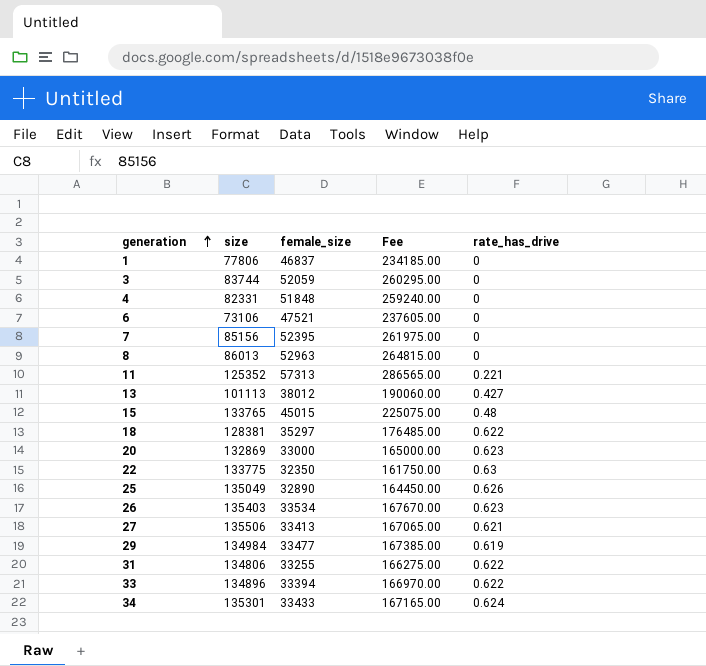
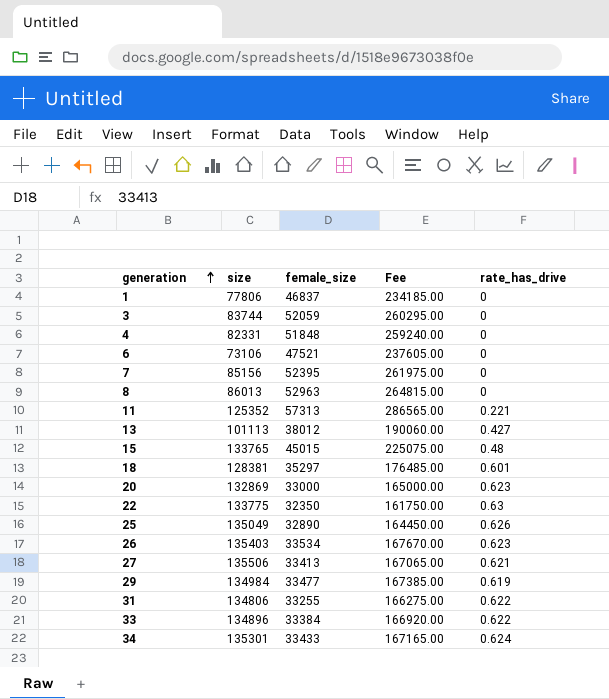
18 | rate_has_drive: 0.622 -> 0.601
33 | female_size: 33394 -> 33384
33 | Fee: 166970.00 -> 166920.00

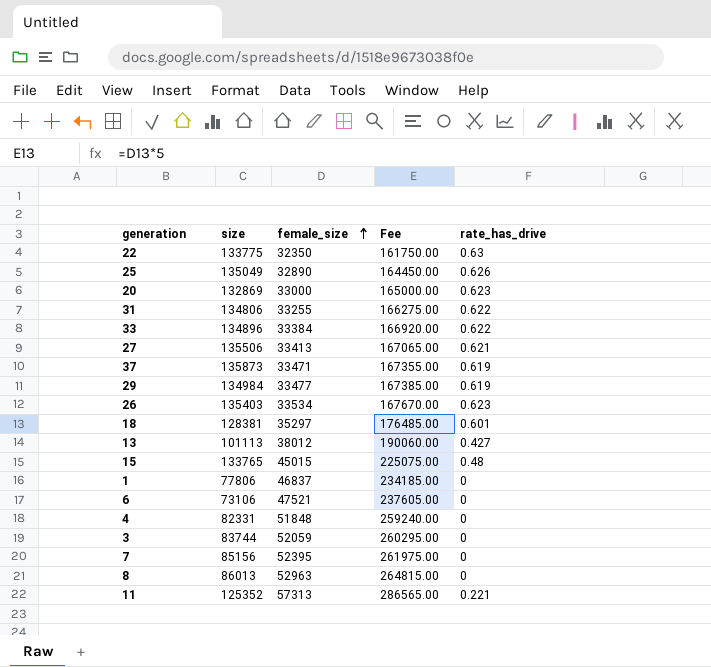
row order: generation ascending -> female_size ascending
row 34: 135301 | 33433 | 167165.00 | 0.624 -> none
row 37: none -> 135873 | 33471 | 167355.00 | 0.619

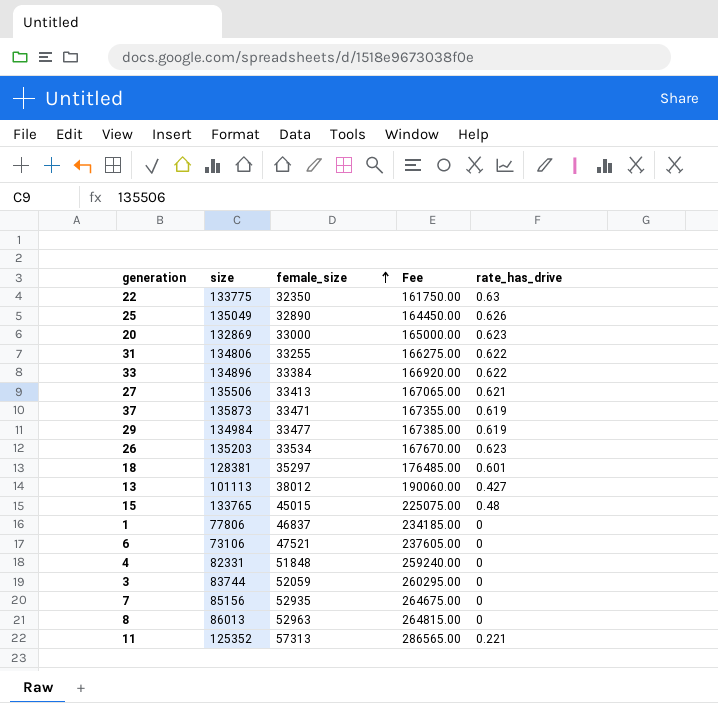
26 | size: 135403 -> 135203
7 | female_size: 52395 -> 52935
7 | Fee: 261975.00 -> 264675.00

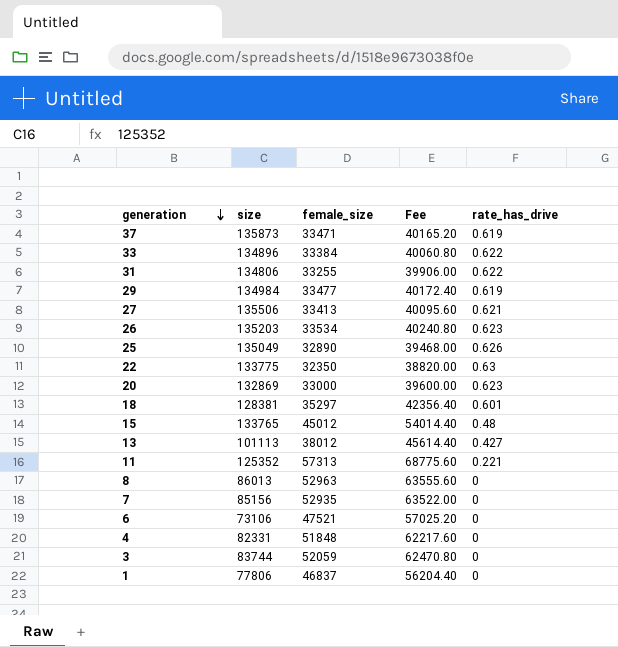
row order: female_size ascending -> generation descending
column Fee | formula: [female_size] * 5 -> [female_size] * 1.2
15 | female_size: 45015 -> 45012

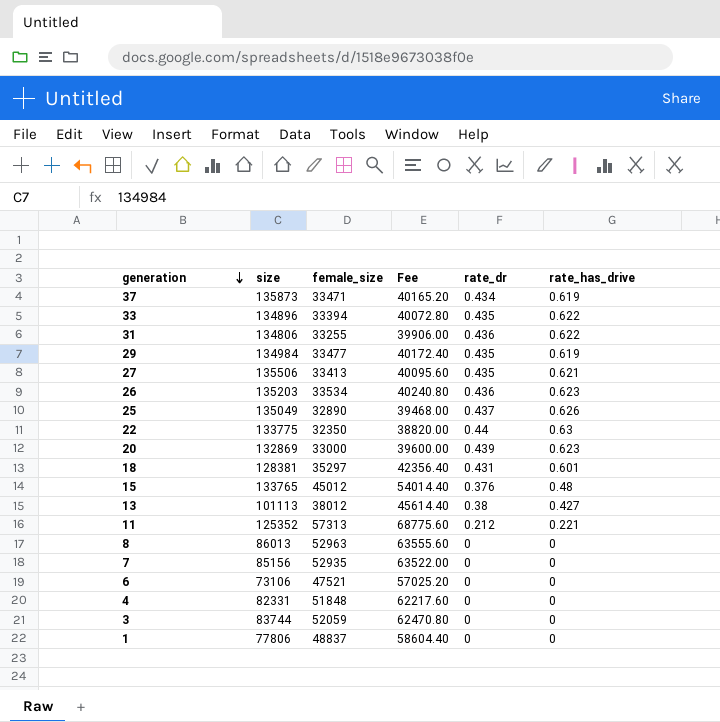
column rate_dr | position: none -> 5
33 | female_size: 33384 -> 33394
33 | Fee: 40060.80 -> 40072.80
1 | female_size: 46837 -> 48837
1 | Fee: 56204.40 -> 58604.40

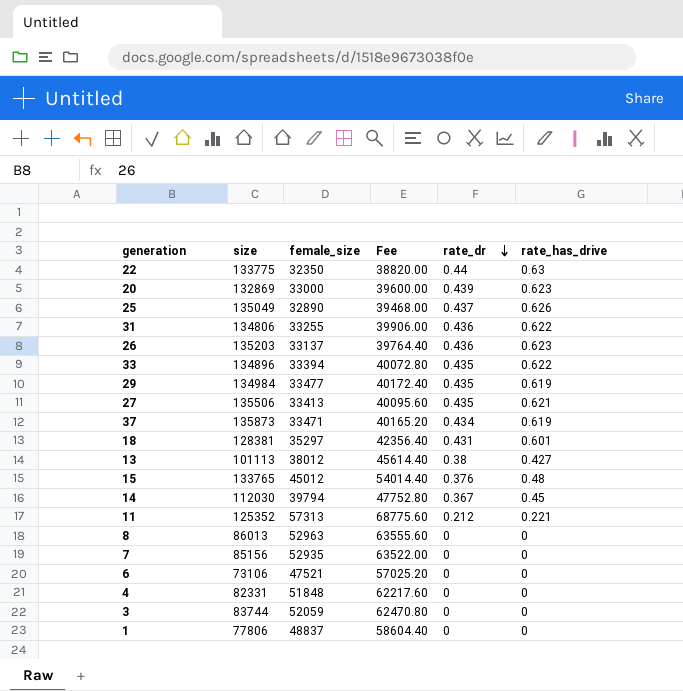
row order: generation descending -> rate_dr descending
26 | female_size: 33534 -> 33137
26 | Fee: 40240.80 -> 39764.40
row 14: none -> 112030 | 39794 | 47752.80 | 0.367 | 0.45

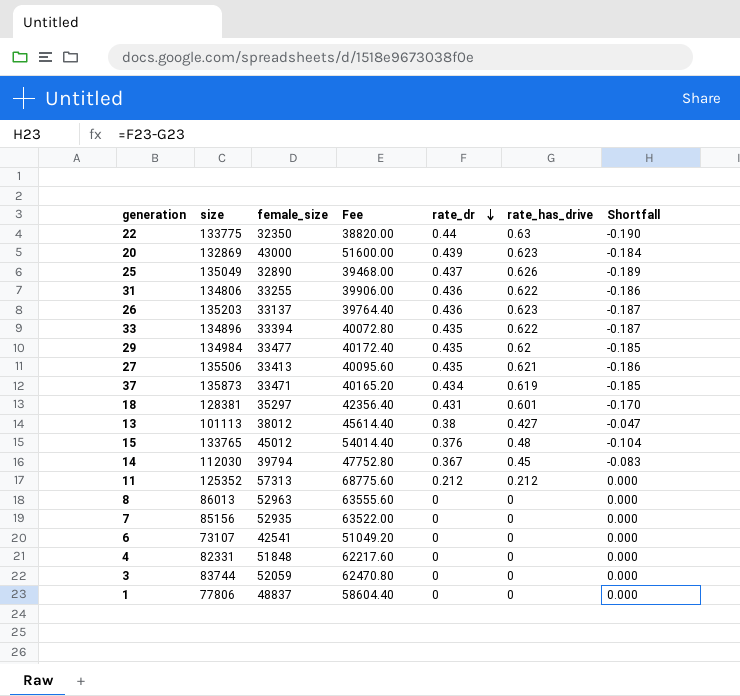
column Shortfall | formula: none -> [rate_dr] - [rate_has_drive]
20 | female_size: 33000 -> 43000
20 | Fee: 39600.00 -> 51600.00
29 | rate_has_drive: 0.619 -> 0.62
11 | rate_has_drive: 0.221 -> 0.212
6 | size: 73106 -> 73107
6 | female_size: 47521 -> 42541
6 | Fee: 57025.20 -> 51049.20

